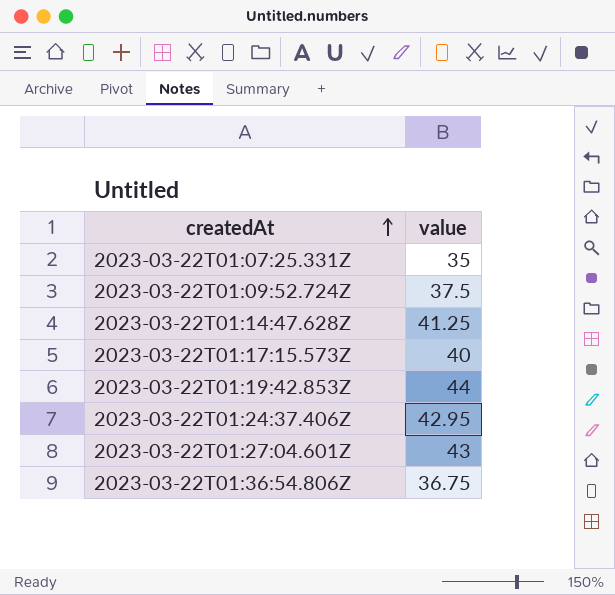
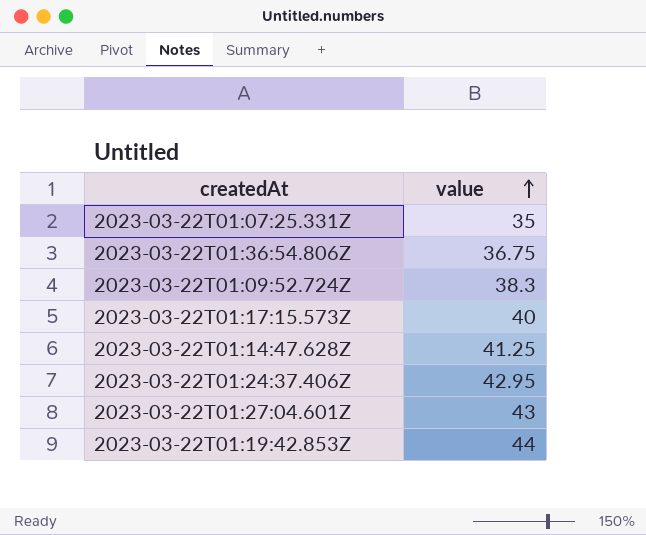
row order: createdAt ascending -> value ascending
2023-03-22T01:09:52.724Z | value: 37.5 -> 38.3

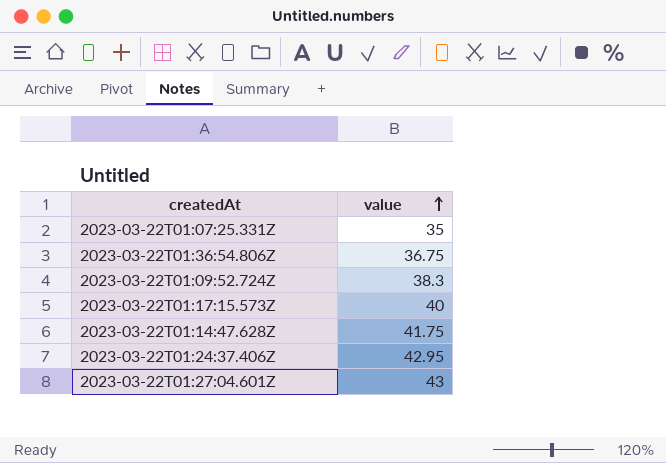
row 2023-03-22T01:19:42.853Z: 44 -> none
2023-03-22T01:14:47.628Z | value: 41.25 -> 41.75

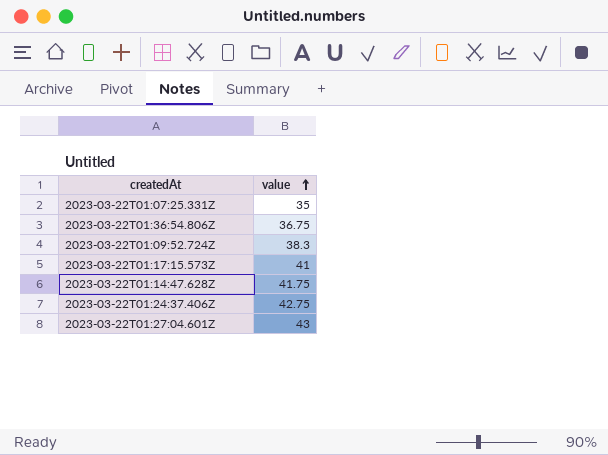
2023-03-22T01:17:15.573Z | value: 40 -> 41
2023-03-22T01:24:37.406Z | value: 42.95 -> 42.75

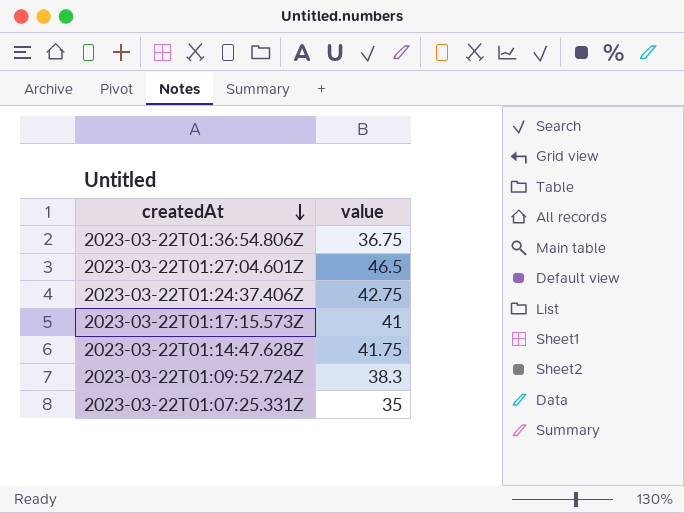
row order: value ascending -> createdAt descending
2023-03-22T01:27:04.601Z | value: 43 -> 46.5

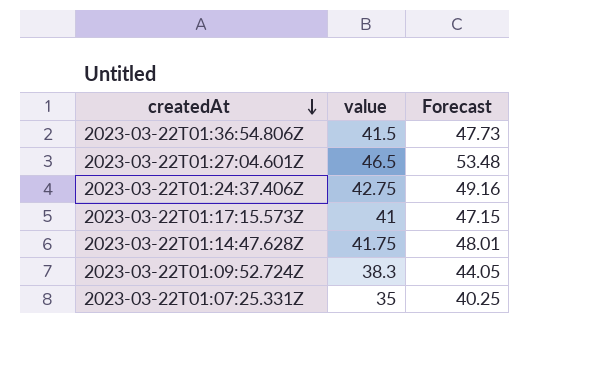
column Forecast | formula: none -> [value] * 1.15
2023-03-22T01:36:54.806Z | value: 36.75 -> 41.5

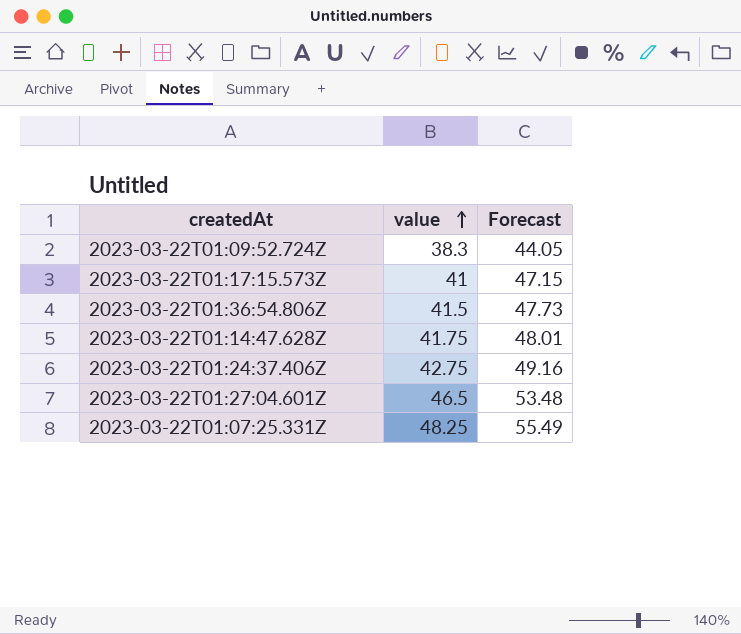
row order: createdAt descending -> value ascending
2023-03-22T01:07:25.331Z | value: 35 -> 48.25
2023-03-22T01:07:25.331Z | Forecast: 40.25 -> 55.49

